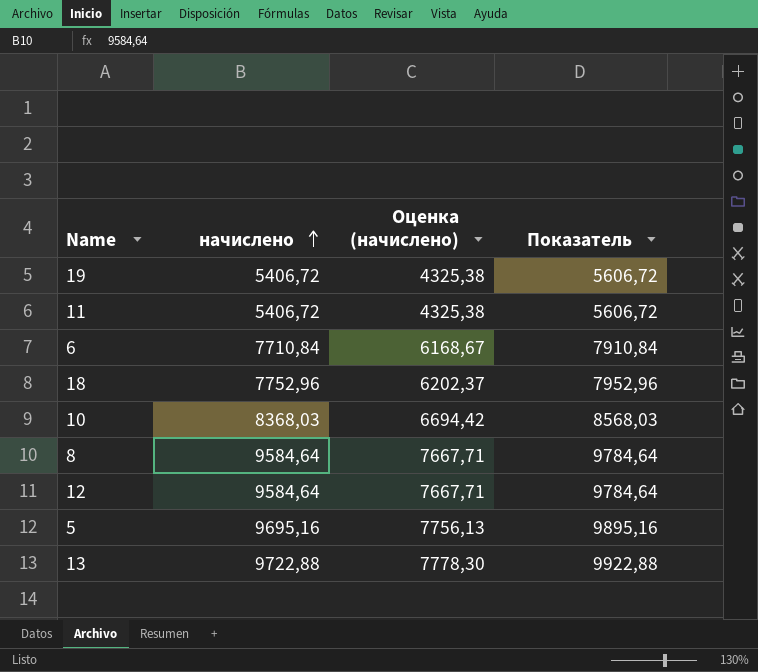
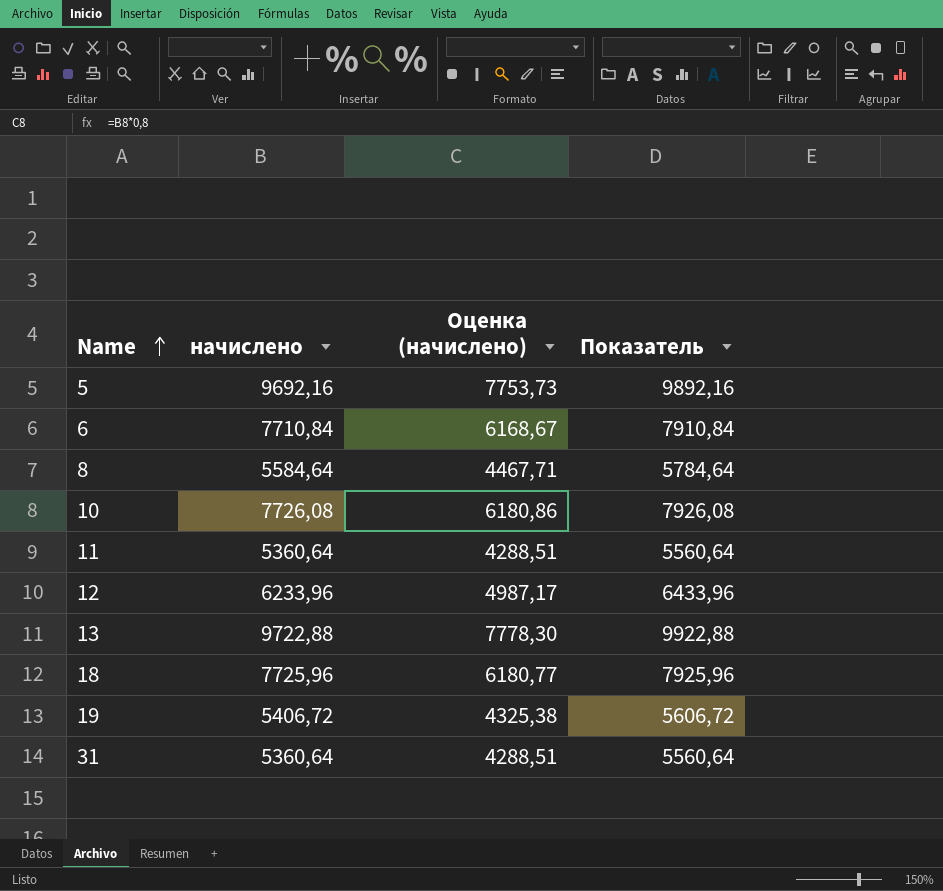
row order: начислено ascending -> Name ascending
5 | начислено: 9695,16 -> 9692,16
5 | Оценка (начислено): 7756,13 -> 7753,73
5 | Показатель: 9895,16 -> 9892,16
8 | начислено: 9584,64 -> 5584,64
8 | Оценка (начислено): 7667,71 -> 4467,71
8 | Показатель: 9784,64 -> 5784,64
10 | начислено: 8368,03 -> 7726,08
10 | Оценка (начислено): 6694,42 -> 6180,86
10 | Показатель: 8568,03 -> 7926,08
11 | начислено: 5406,72 -> 5360,64
11 | Оценка (начислено): 4325,38 -> 4288,51
11 | Показатель: 5606,72 -> 5560,64
12 | начислено: 9584,64 -> 6233,96
12 | Оценка (начислено): 7667,71 -> 4987,17
12 | Показатель: 9784,64 -> 6433,96
18 | начислено: 7752,96 -> 7725,96
18 | Оценка (начислено): 6202,37 -> 6180,77
18 | Показатель: 7952,96 -> 7925,96
row 31: none -> 5360,64 | 4288,51 | 5560,64

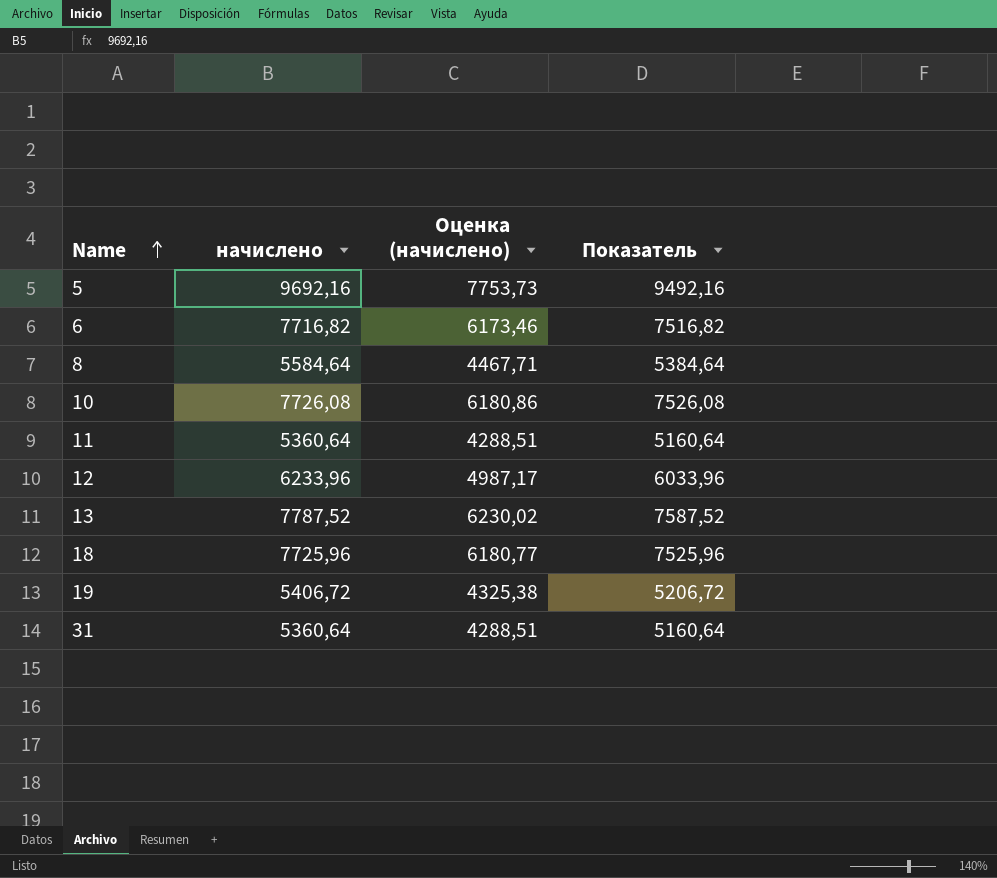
column Показатель | formula: [начислено] + 200 -> [начислено] - 200
6 | начислено: 7710,84 -> 7716,82
6 | Оценка (начислено): 6168,67 -> 6173,46
13 | начислено: 9722,88 -> 7787,52
13 | Оценка (начислено): 7778,30 -> 6230,02

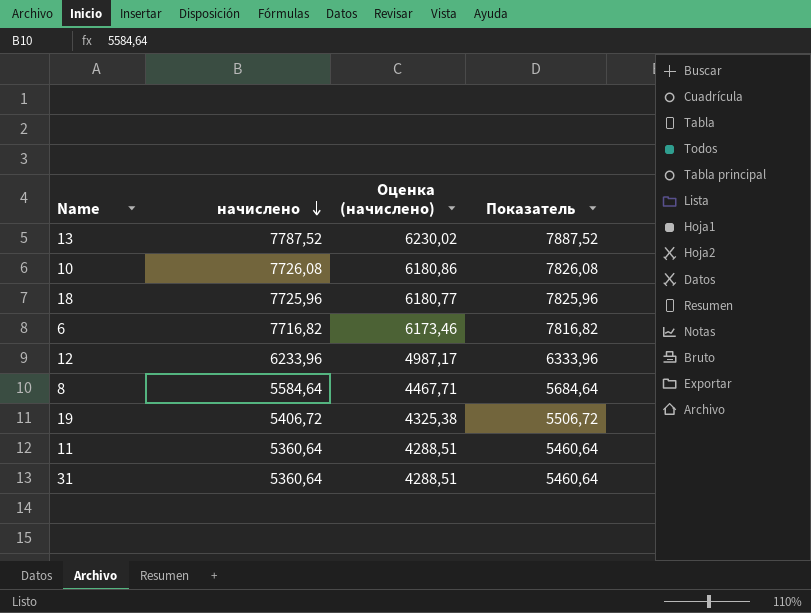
row order: Name ascending -> начислено descending
column Показатель | formula: [начислено] - 200 -> [начислено] + 100
row 5: 9692,16 | 7753,73 | 9492,16 -> none

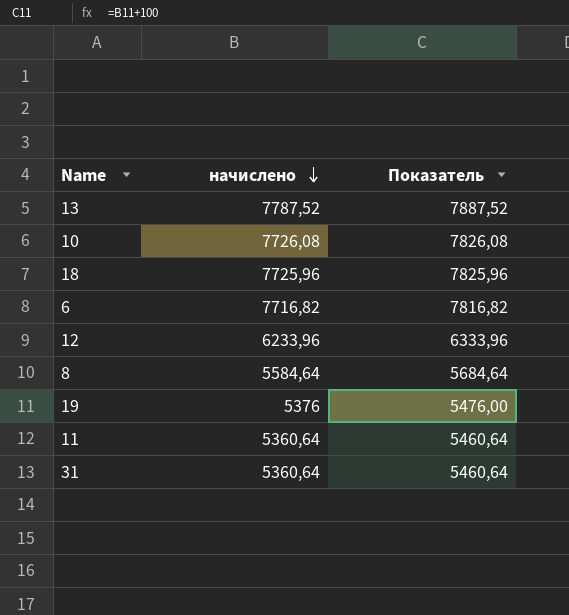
column Оценка (начислено) | formula: [начислено] * 0,8 -> none
19 | начислено: 5406,72 -> 5376
19 | Показатель: 5506,72 -> 5476,00

